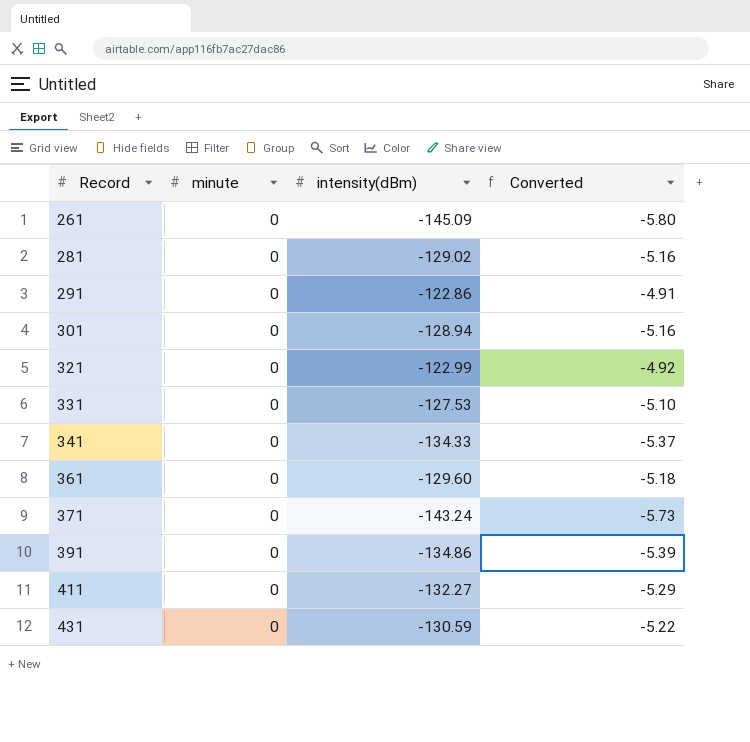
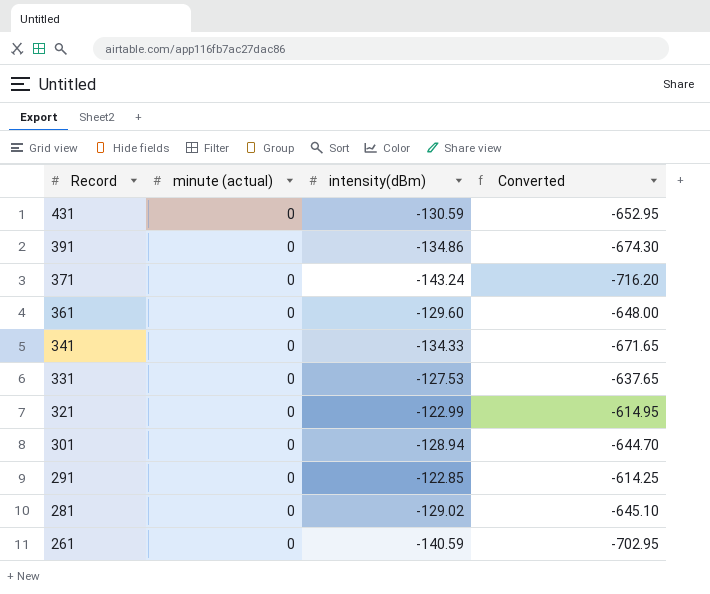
row order: Record ascending -> Record descending
column name: minute -> minute (actual)
column Converted | formula: [intensity(dBm)] * 0.04 -> [intensity(dBm)] * 5
row 411: 0 | -132.27 | -5.29 -> none
291 | intensity(dBm): -122.86 -> -122.85
261 | intensity(dBm): -145.09 -> -140.59

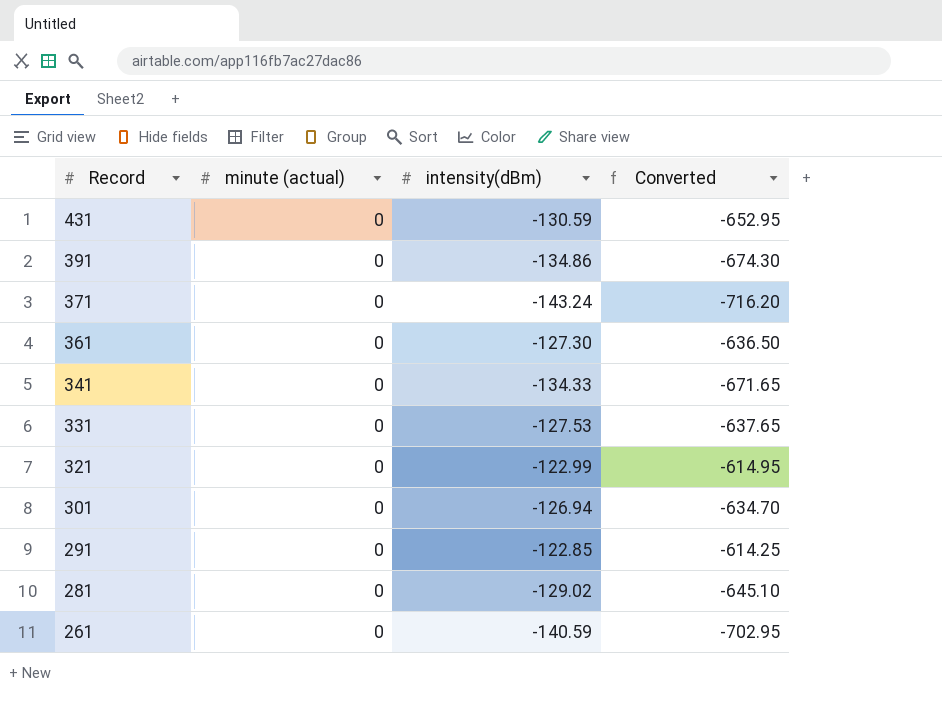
361 | intensity(dBm): -129.60 -> -127.30
361 | Converted: -648.00 -> -636.50
301 | intensity(dBm): -128.94 -> -126.94
301 | Converted: -644.70 -> -634.70

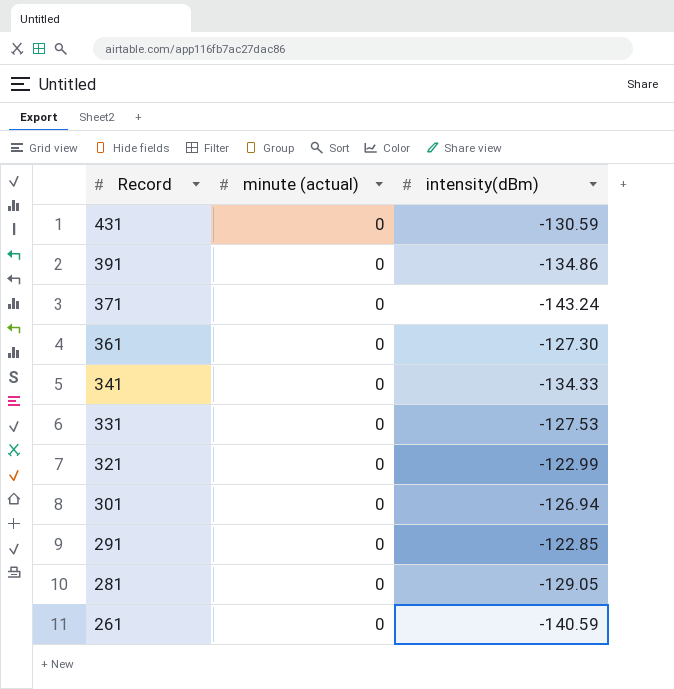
column Converted | formula: [intensity(dBm)] * 5 -> none
281 | intensity(dBm): -129.02 -> -129.05

